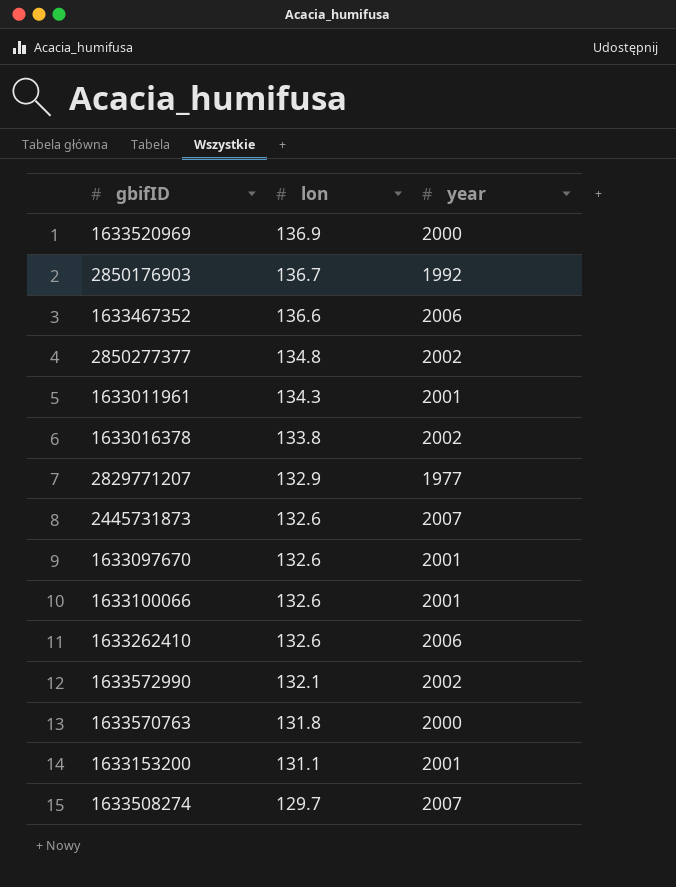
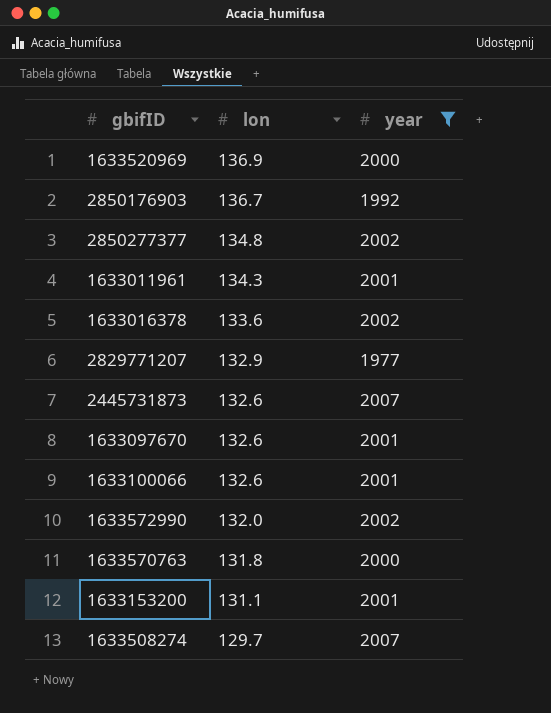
filter: none -> year != 2006
1633016378 | lon: 133.8 -> 133.6
1633572990 | lon: 132.1 -> 132.0

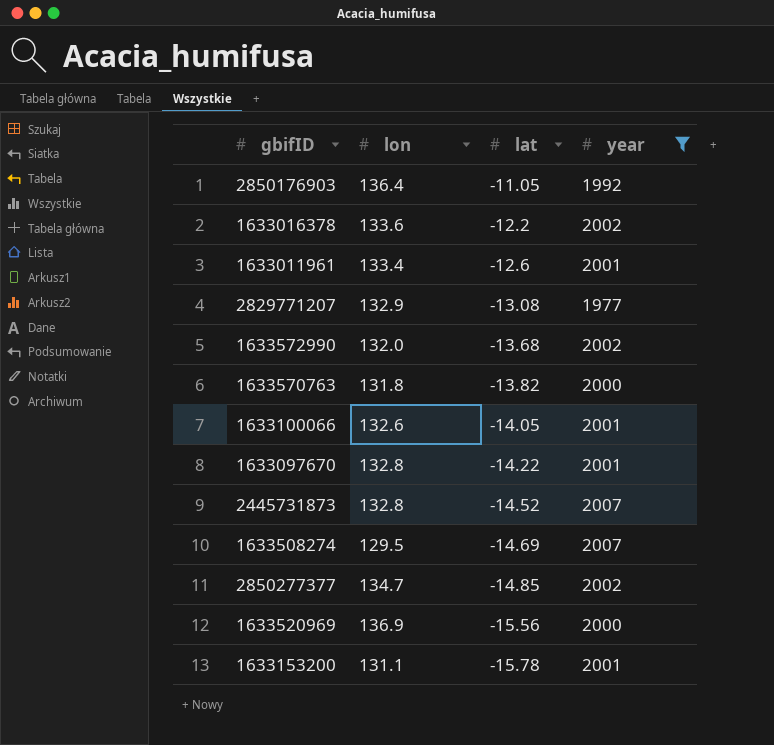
row order: lon descending -> lat descending
column lat | position: none -> 3
2850176903 | lon: 136.7 -> 136.4
1633011961 | lon: 134.3 -> 133.4
1633097670 | lon: 132.6 -> 132.8
2445731873 | lon: 132.6 -> 132.8
1633508274 | lon: 129.7 -> 129.5
2850277377 | lon: 134.8 -> 134.7

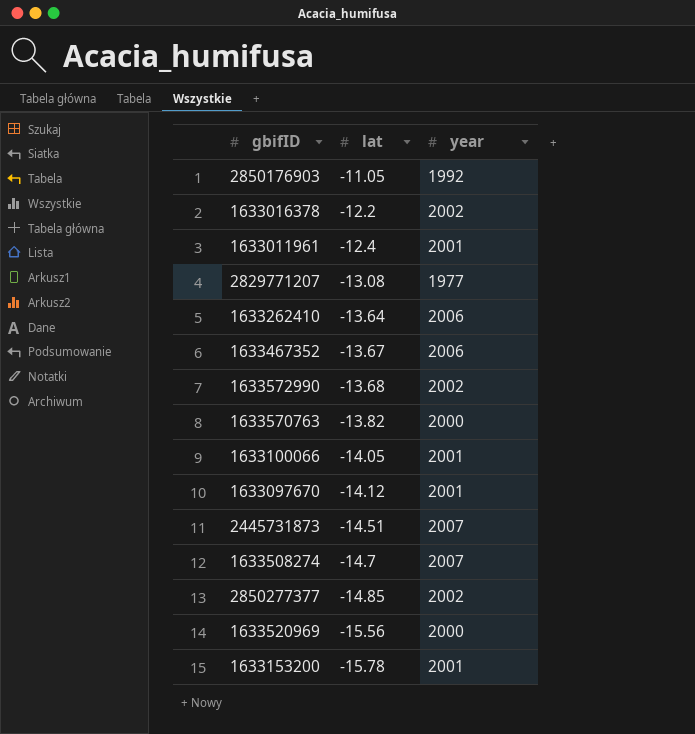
filter: year != 2006 -> none
column lon | position: 2 -> none
1633011961 | lat: -12.6 -> -12.4
1633097670 | lat: -14.22 -> -14.12
2445731873 | lat: -14.52 -> -14.51
1633508274 | lat: -14.69 -> -14.7

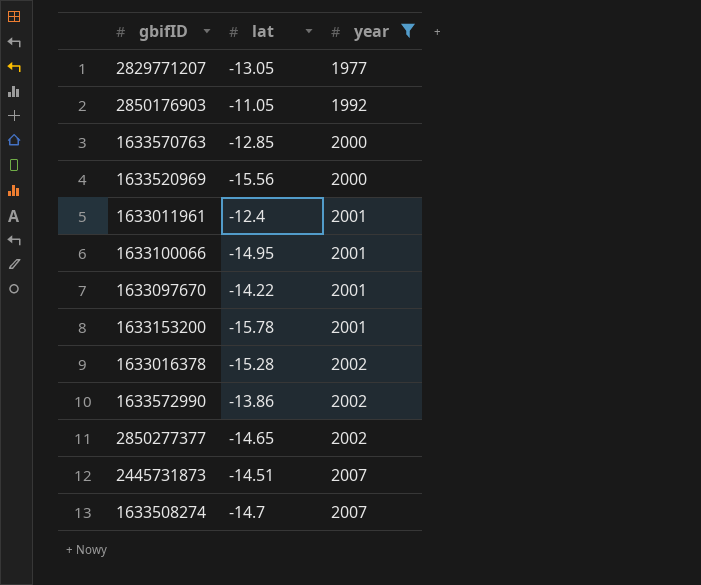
filter: none -> year != 2006
row order: lat descending -> year ascending
2829771207 | lat: -13.08 -> -13.05
1633570763 | lat: -13.82 -> -12.85
1633100066 | lat: -14.05 -> -14.95
1633097670 | lat: -14.12 -> -14.22
1633016378 | lat: -12.2 -> -15.28
1633572990 | lat: -13.68 -> -13.86
2850277377 | lat: -14.85 -> -14.65

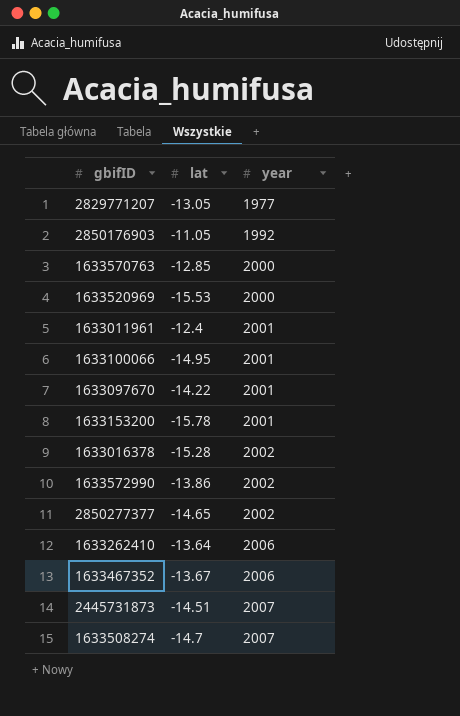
filter: year != 2006 -> none
1633520969 | lat: -15.56 -> -15.53

